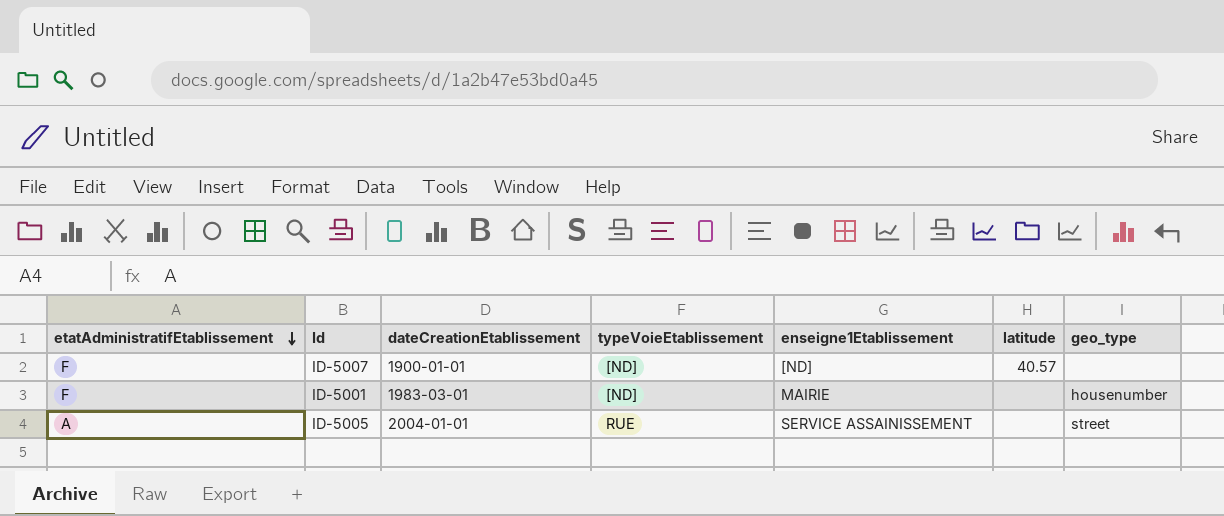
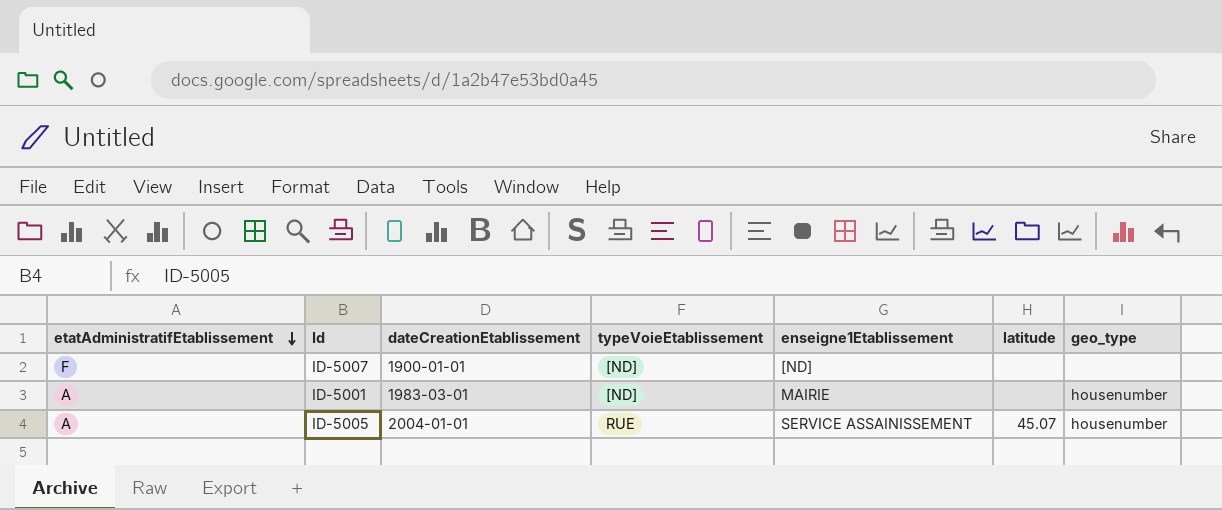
ID-5007 | latitude: 40.57 -> none
ID-5001 | etatAdministratifEtablissement: F -> A
ID-5005 | latitude: none -> 45.07
ID-5005 | geo_type: street -> housenumber

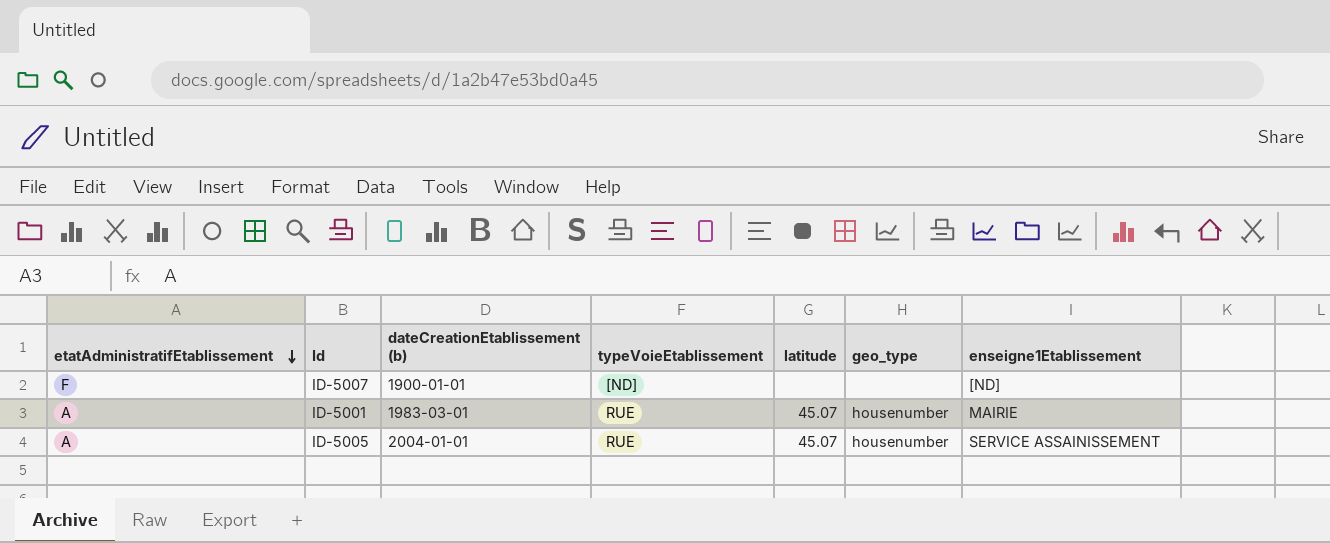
column name: dateCreationEtablissement -> dateCreationEtablissement (b)
column enseigne1Etablissement | position: 5 -> 7
ID-5001 | typeVoieEtablissement: [ND] -> RUE
ID-5001 | latitude: none -> 45.07

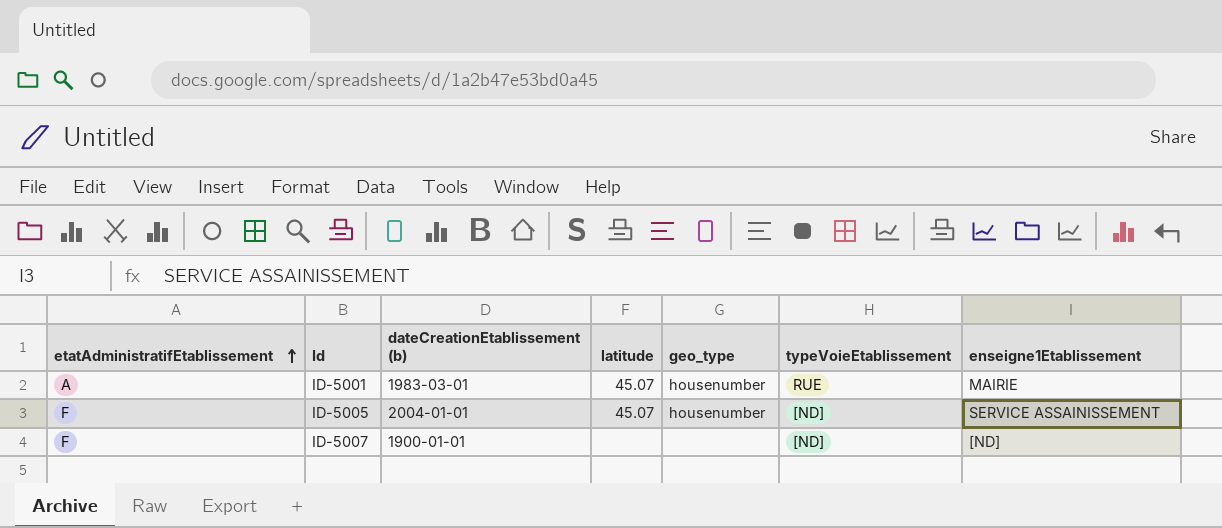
row order: etatAdministratifEtablissement descending -> etatAdministratifEtablissement ascending
column typeVoieEtablissement | position: 4 -> 6
ID-5005 | etatAdministratifEtablissement: A -> F
ID-5005 | typeVoieEtablissement: RUE -> [ND]

